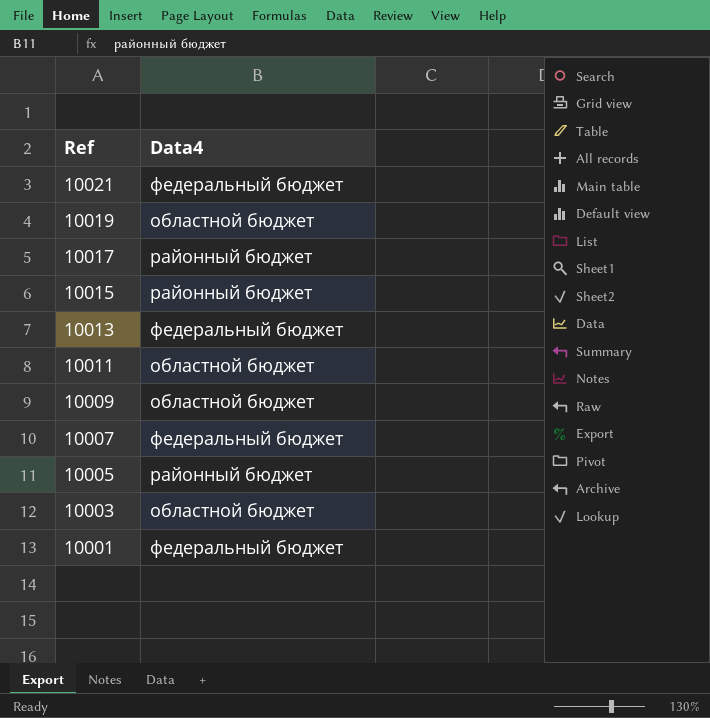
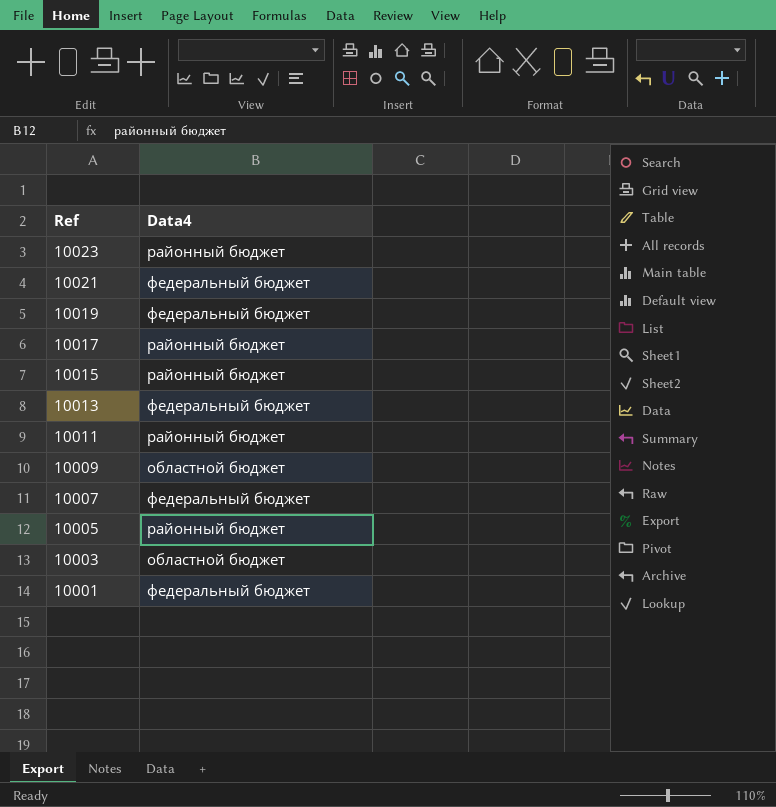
row 10023: none -> районный бюджет
10019 | Data4: областной бюджет -> федеральный бюджет
10011 | Data4: областной бюджет -> районный бюджет

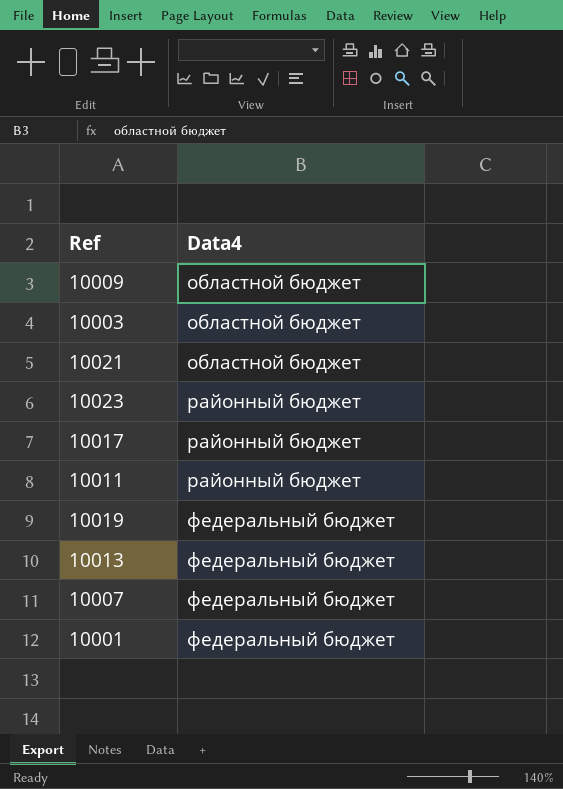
row order: Ref descending -> Data4 ascending
row 10015: районный бюджет -> none
row 10005: районный бюджет -> none
10021 | Data4: федеральный бюджет -> областной бюджет

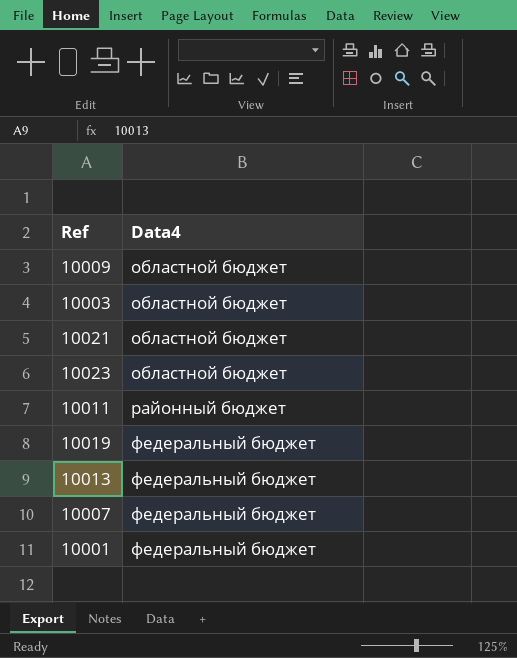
row 10017: районный бюджет -> none
10023 | Data4: районный бюджет -> областной бюджет

